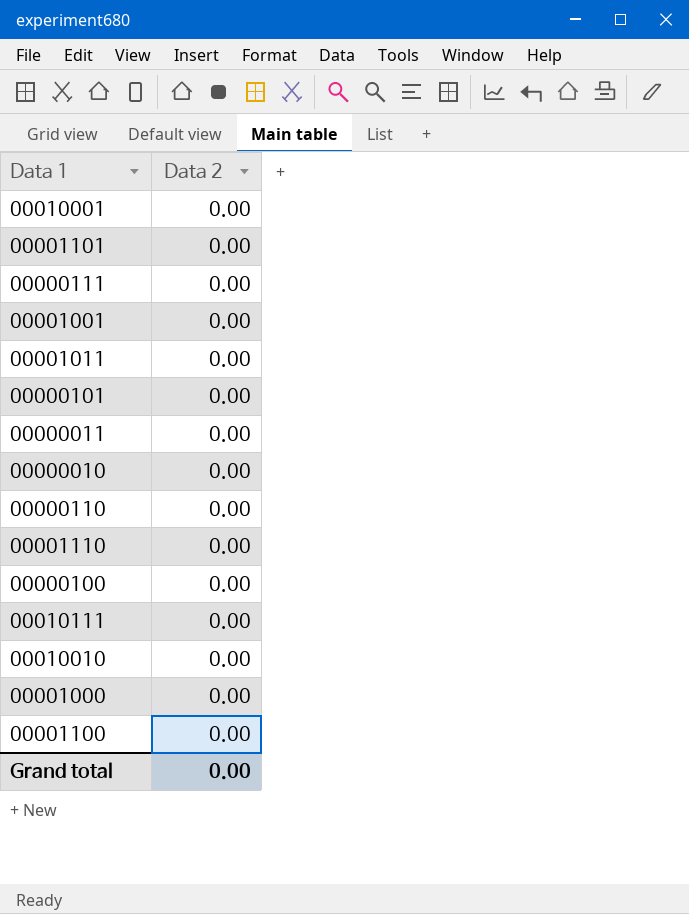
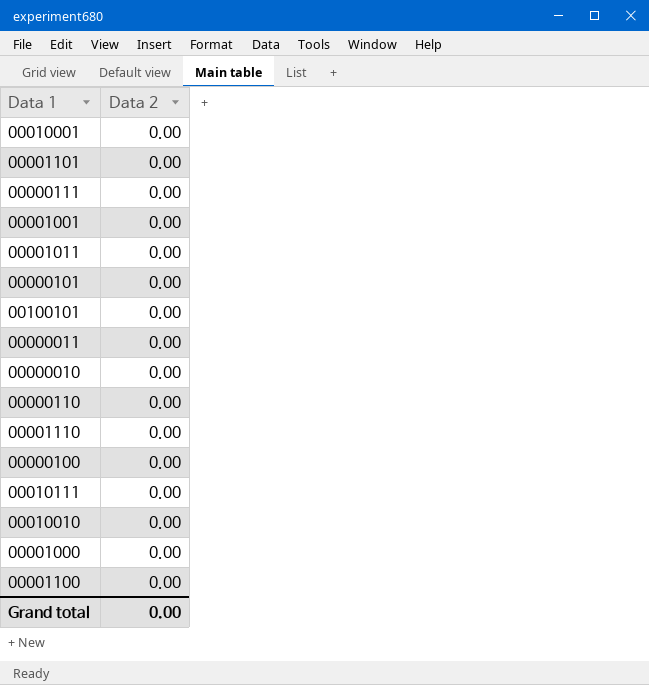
row 00100101: none -> 0.00

